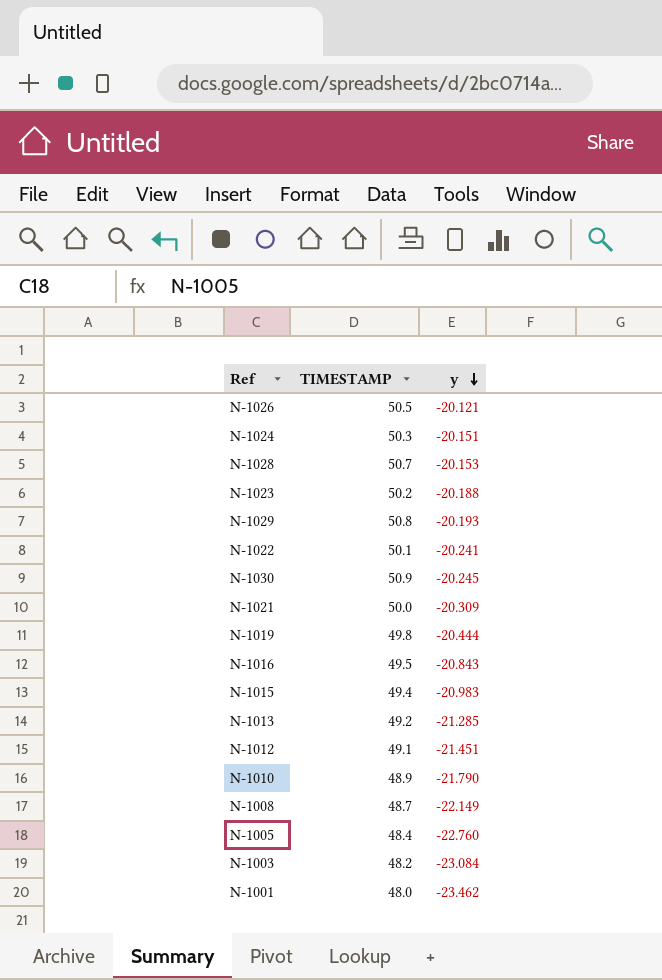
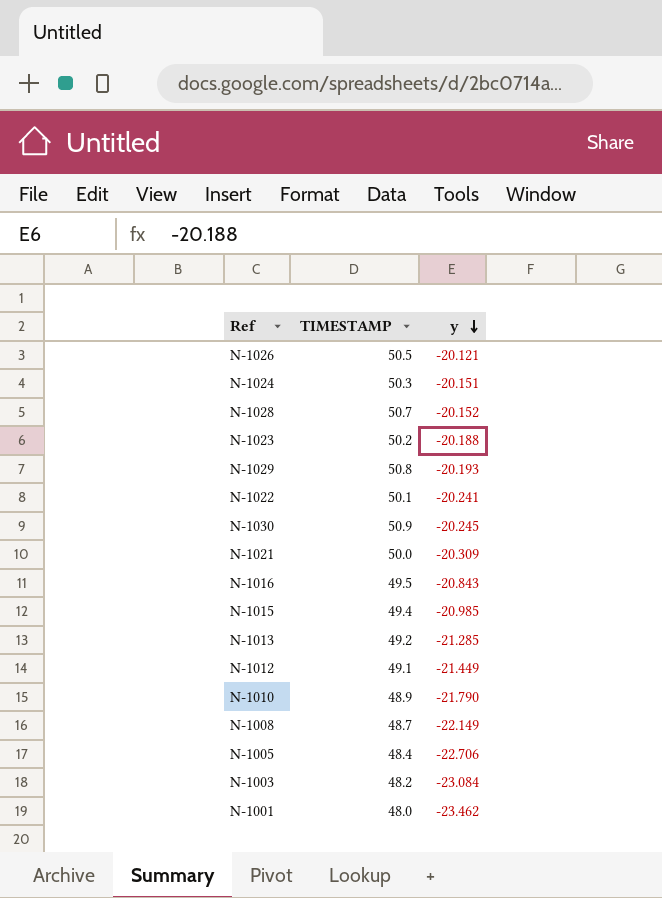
row N-1019: 49.8 | -20.444 -> none
N-1028 | y: -20.153 -> -20.152
N-1015 | y: -20.983 -> -20.985
N-1012 | y: -21.451 -> -21.449
N-1005 | y: -22.760 -> -22.706

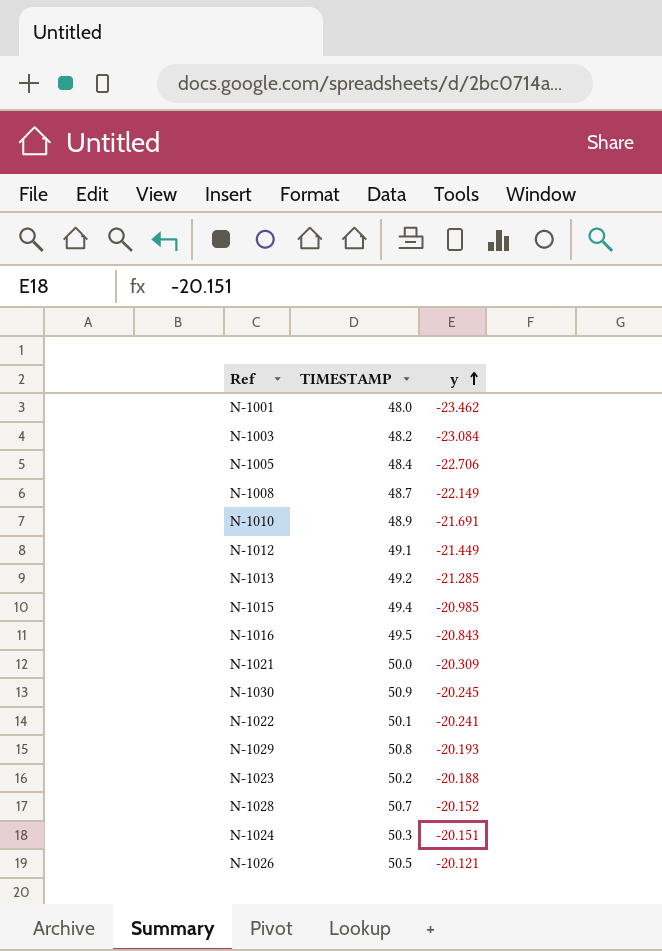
row order: y descending -> y ascending
N-1010 | y: -21.790 -> -21.691

